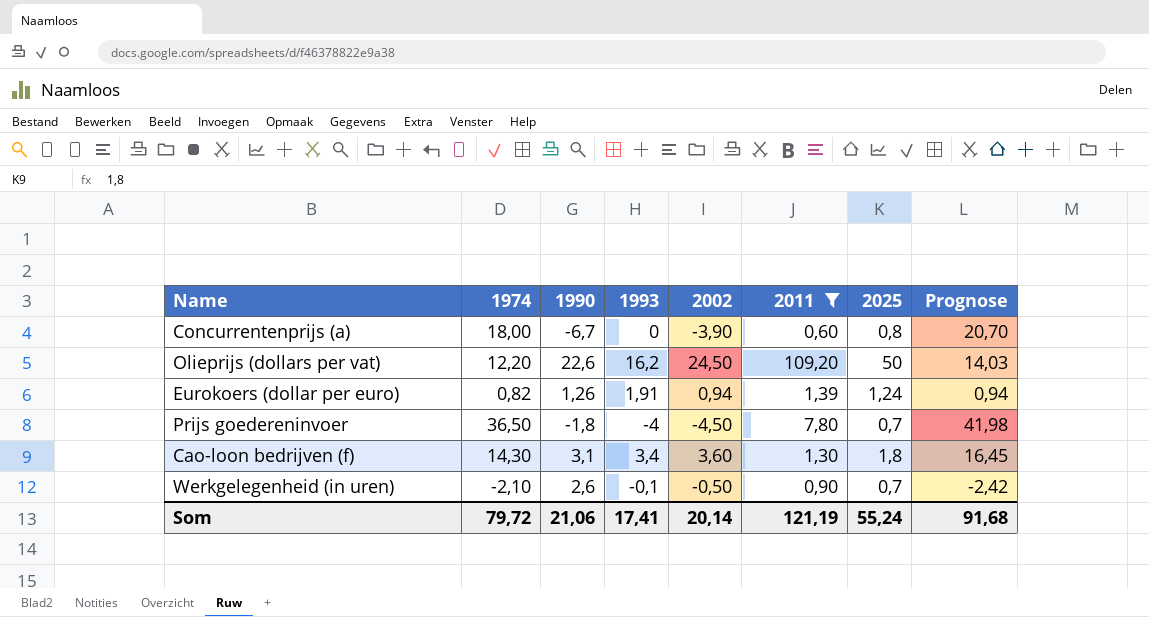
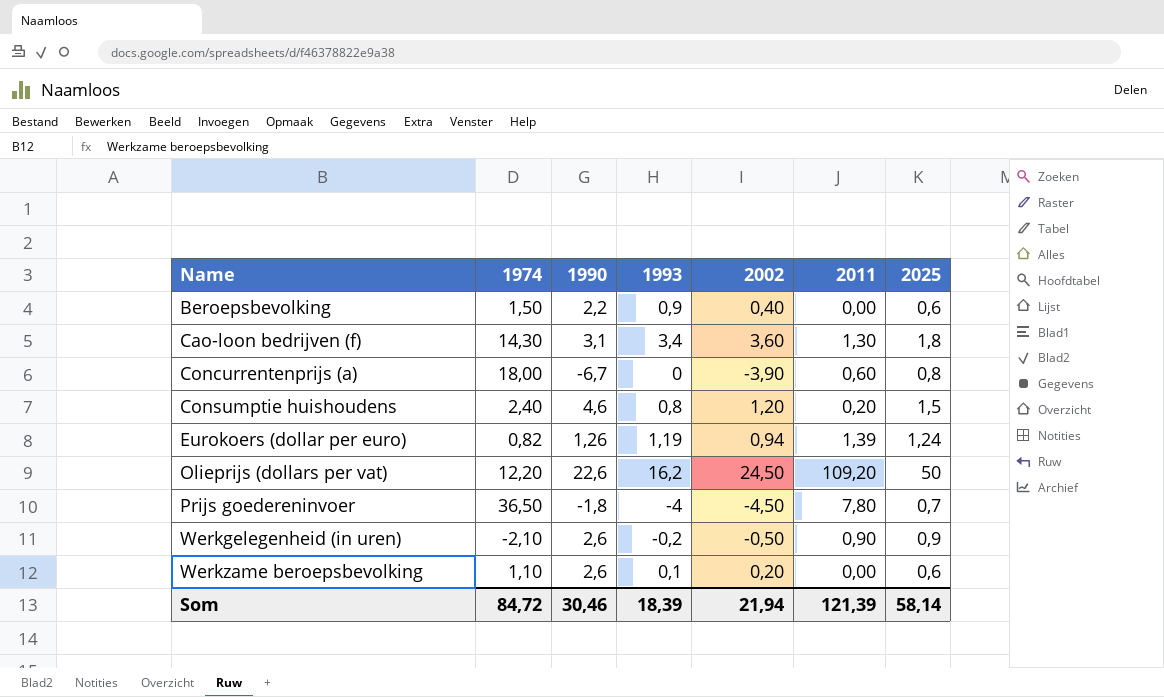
filter: 2011 >= 0,60 -> none
row order: none -> Name ascending
column Prognose | formula: [1974] * 1,15 -> none
Eurokoers (dollar per euro) | 1993: 1,91 -> 1,19
Werkgelegenheid (in uren) | 1993: -0,1 -> -0,2
Werkgelegenheid (in uren) | 2025: 0,7 -> 0,9
Som | 1974: 79,72 -> 84,72
Som | 1990: 21,06 -> 30,46
Som | 1993: 17,41 -> 18,39
Som | 2002: 20,14 -> 21,94
Som | 2011: 121,19 -> 121,39
Som | 2025: 55,24 -> 58,14

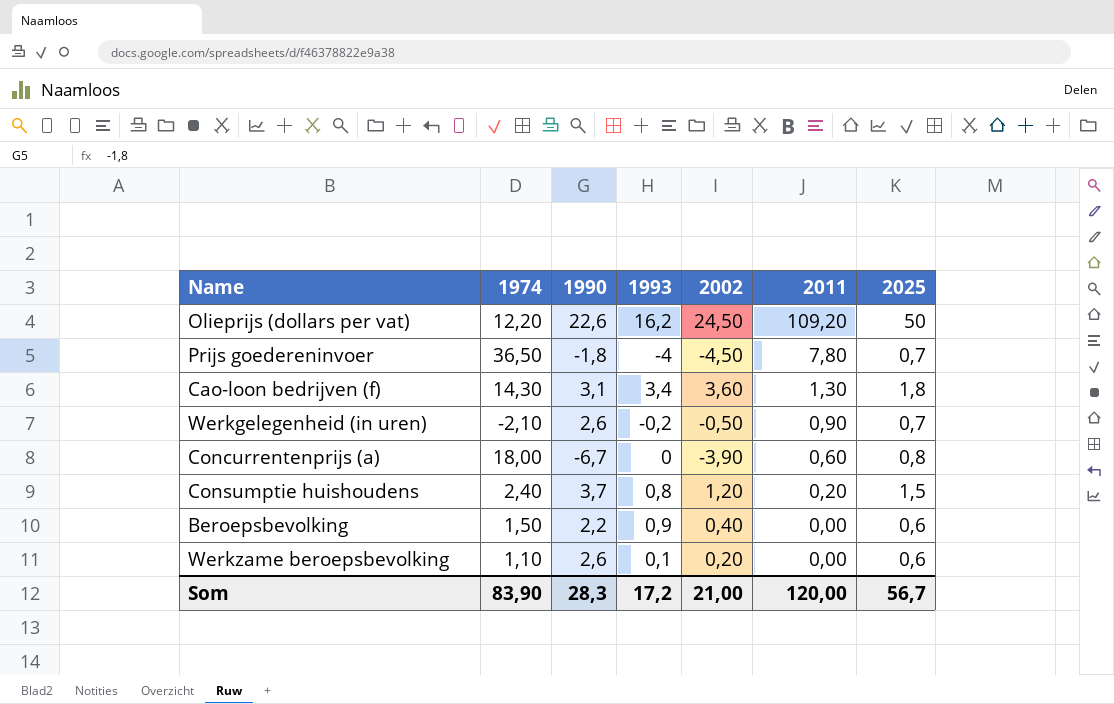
row order: Name ascending -> 2011 descending
row Eurokoers (dollar per euro): 0,82 | 1,26 | 1,19 | 0,94 | 1,39 | 1,24 -> none
Werkgelegenheid (in uren) | 2025: 0,9 -> 0,7
Consumptie huishoudens | 1990: 4,6 -> 3,7
Som | 1974: 84,72 -> 83,90
Som | 1990: 30,46 -> 28,3
Som | 1993: 18,39 -> 17,2
Som | 2002: 21,94 -> 21,00
Som | 2011: 121,39 -> 120,00
Som | 2025: 58,14 -> 56,7

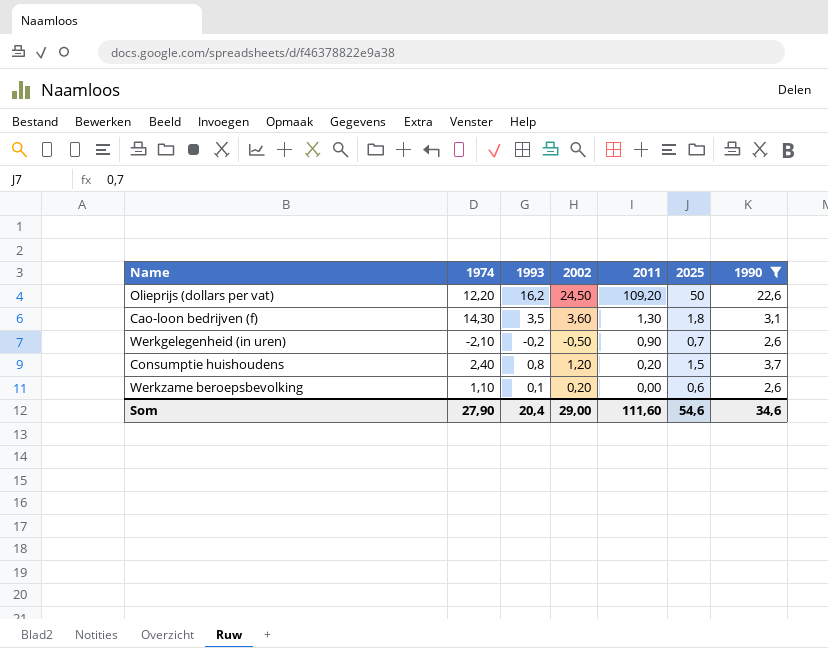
filter: none -> 1990 >= 2,6
column 1990 | position: 3 -> 7
Cao-loon bedrijven (f) | 1993: 3,4 -> 3,5
Som | 1974: 83,90 -> 27,90
Som | 1993: 17,2 -> 20,4
Som | 2002: 21,00 -> 29,00
Som | 2011: 120,00 -> 111,60
Som | 2025: 56,7 -> 54,6
Som | 1990: 28,3 -> 34,6

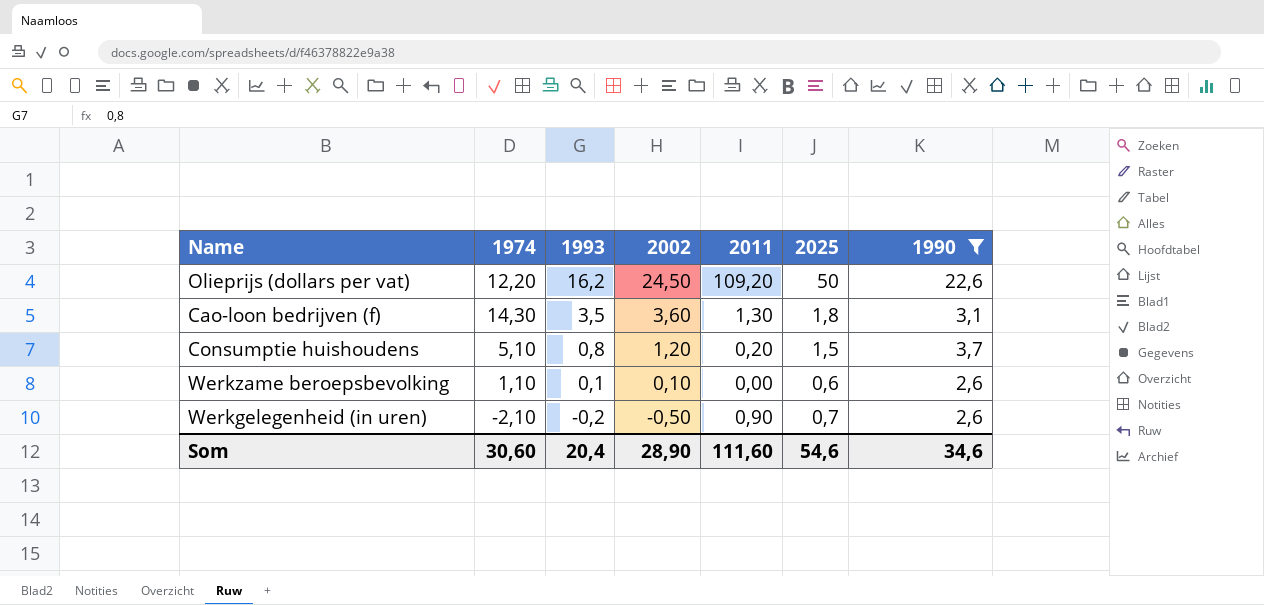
row order: 2011 descending -> 1993 descending
Consumptie huishoudens | 1974: 2,40 -> 5,10
Werkzame beroepsbevolking | 2002: 0,20 -> 0,10
Som | 1974: 27,90 -> 30,60
Som | 2002: 29,00 -> 28,90

